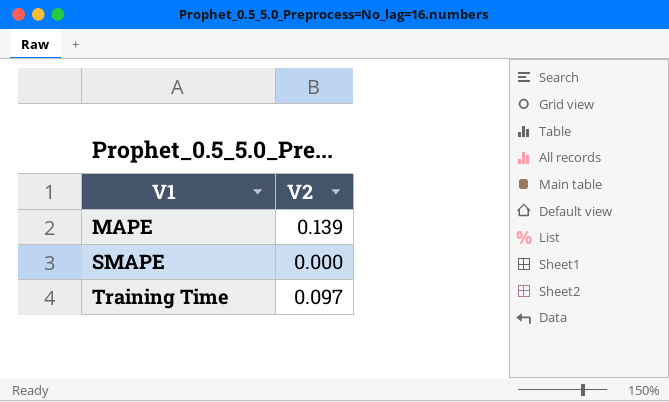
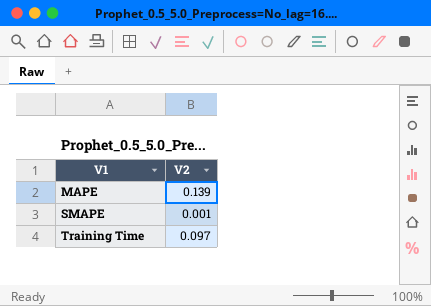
SMAPE | V2: 0.000 -> 0.001

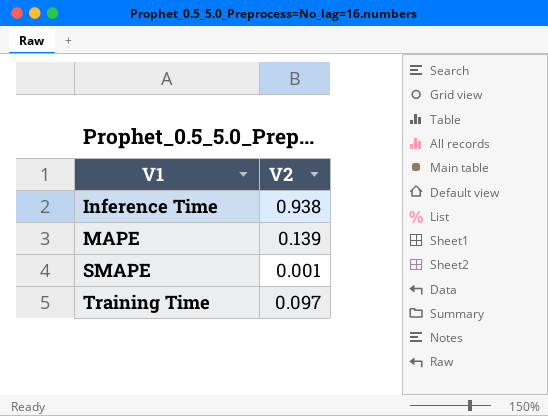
row Inference Time: none -> 0.938

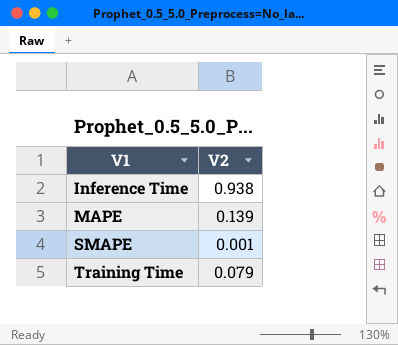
Training Time | V2: 0.097 -> 0.079

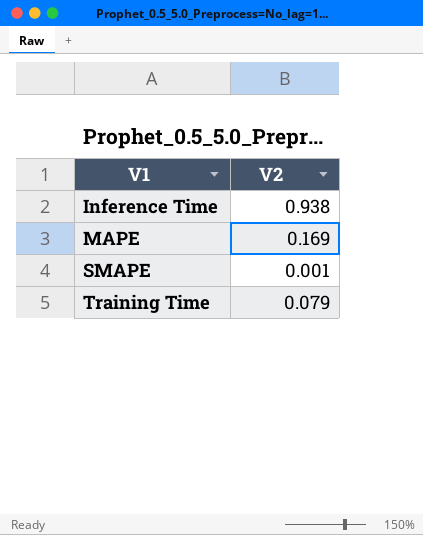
MAPE | V2: 0.139 -> 0.169

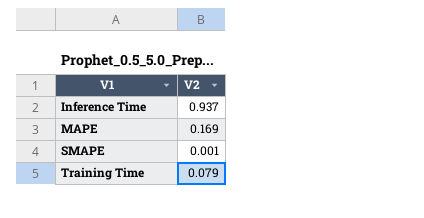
Inference Time | V2: 0.938 -> 0.937

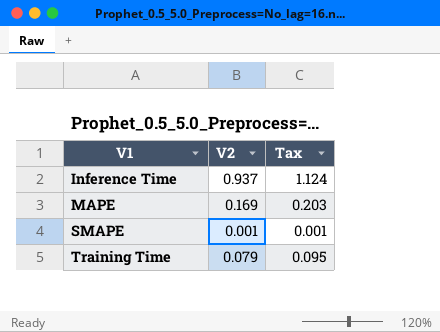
column Tax | formula: none -> [V2] * 1.2

